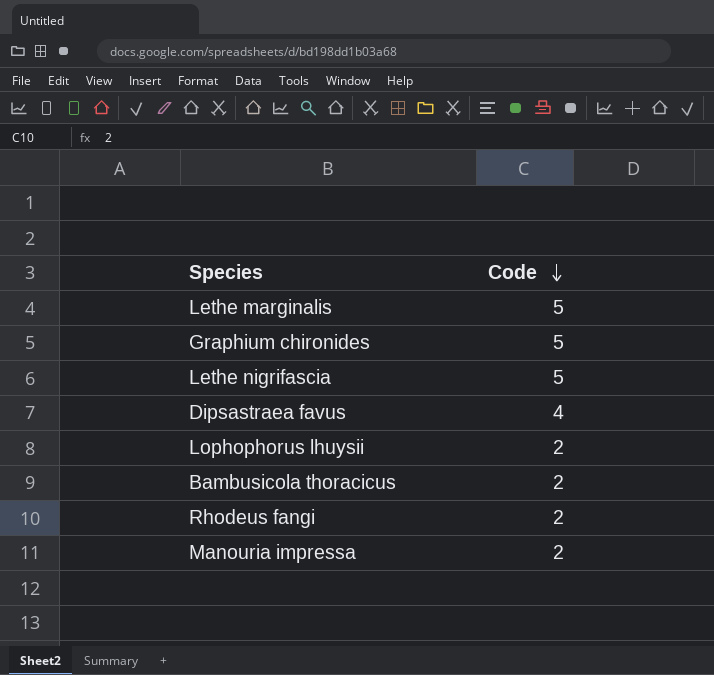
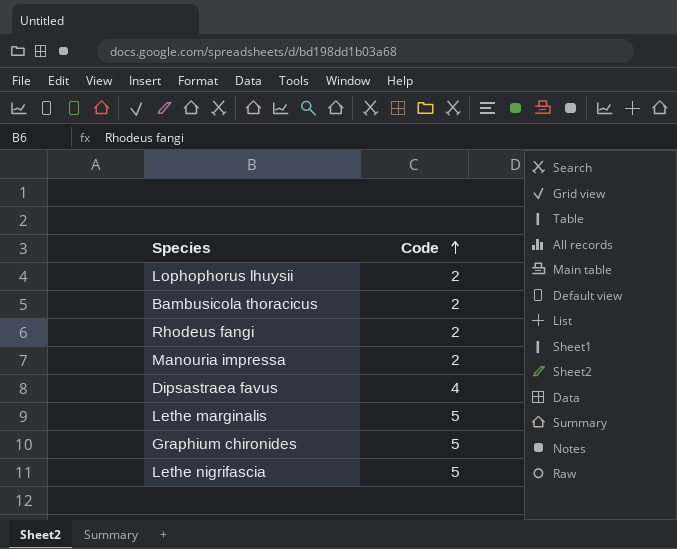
row order: Code descending -> Code ascending

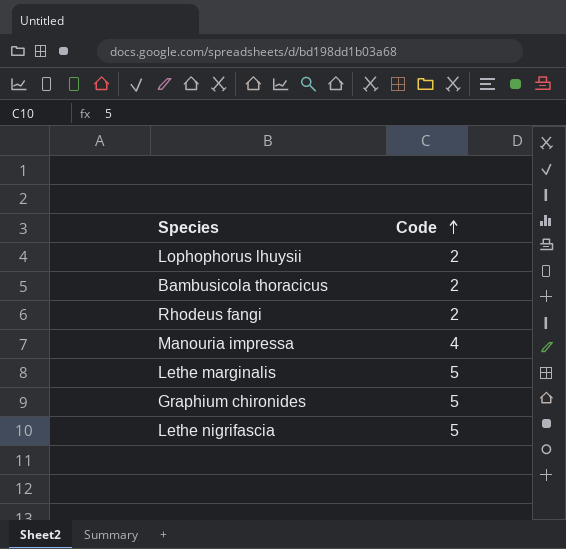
row Dipsastraea favus: 4 -> none
Manouria impressa | Code: 2 -> 4

